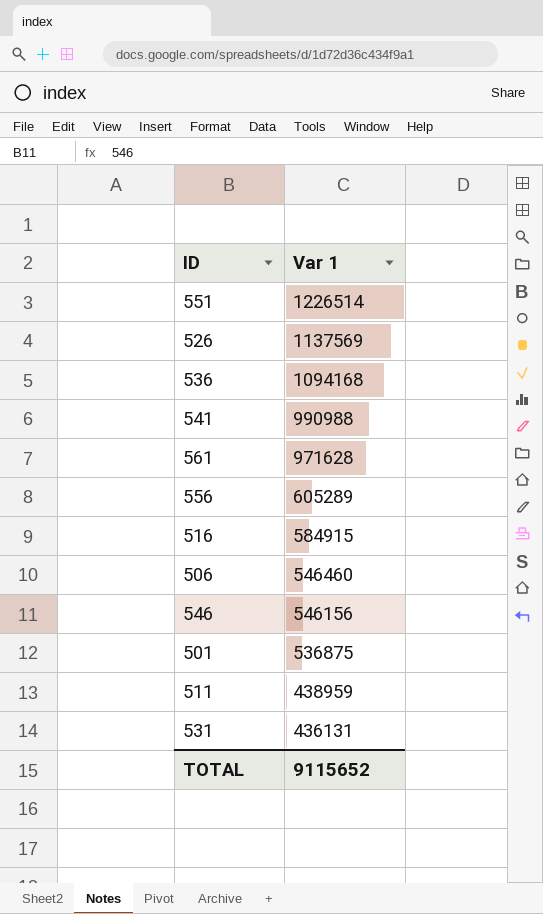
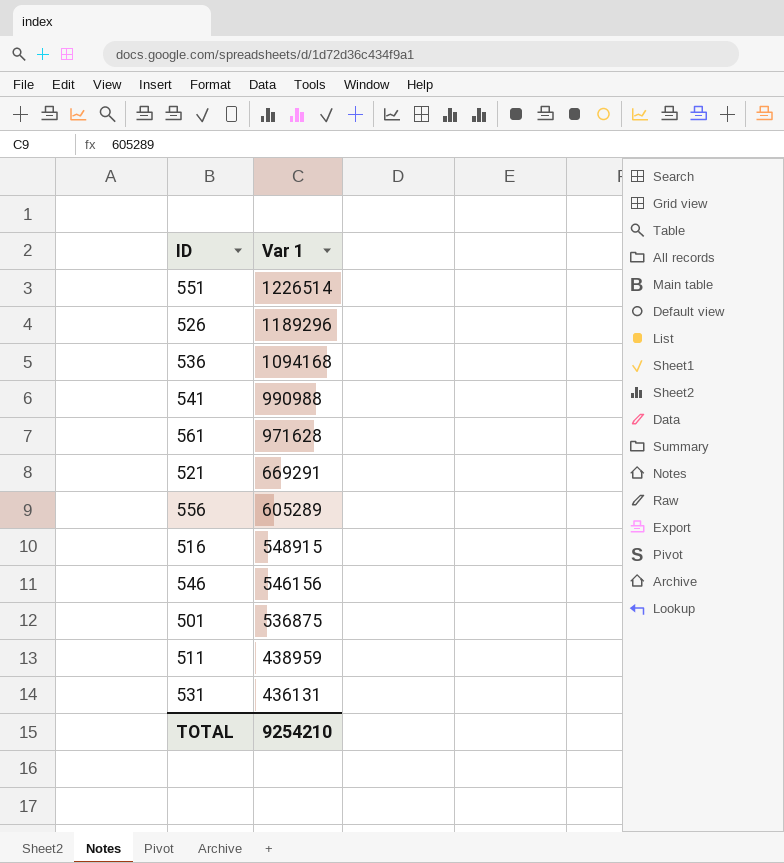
row 506: 546460 -> none
526 | Var 1: 1137569 -> 1189296
row 521: none -> 669291
516 | Var 1: 584915 -> 548915
TOTAL | Var 1: 9115652 -> 9254210

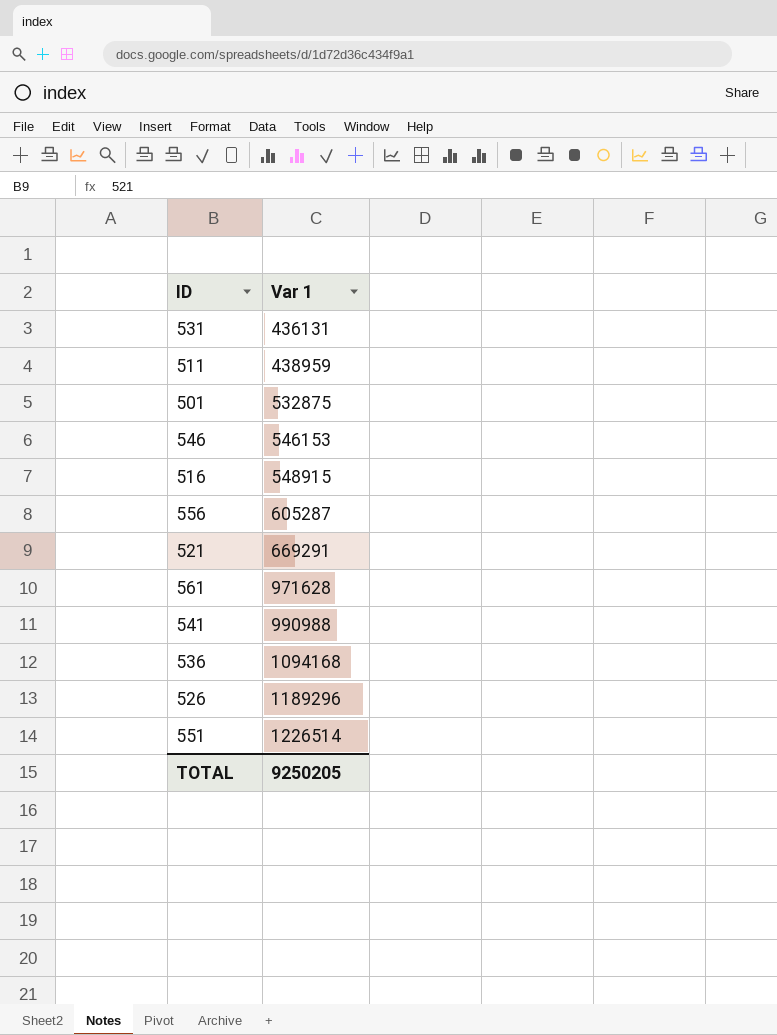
row order: Var 1 descending -> Var 1 ascending
501 | Var 1: 536875 -> 532875
546 | Var 1: 546156 -> 546153
556 | Var 1: 605289 -> 605287
TOTAL | Var 1: 9254210 -> 9250205

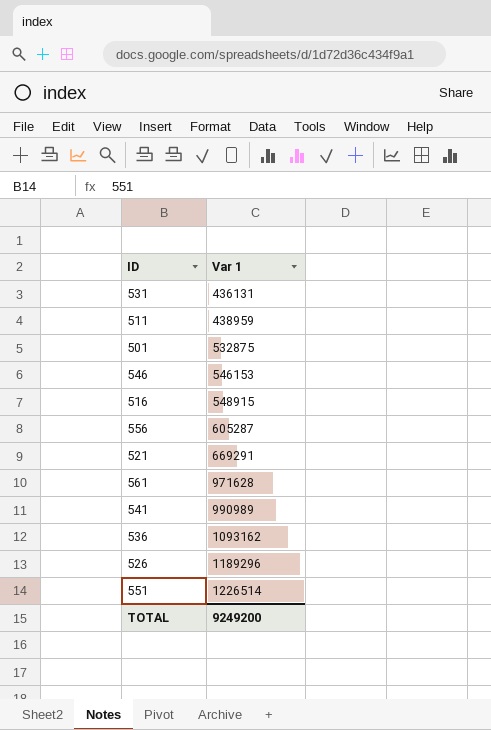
541 | Var 1: 990988 -> 990989
536 | Var 1: 1094168 -> 1093162
TOTAL | Var 1: 9250205 -> 9249200

